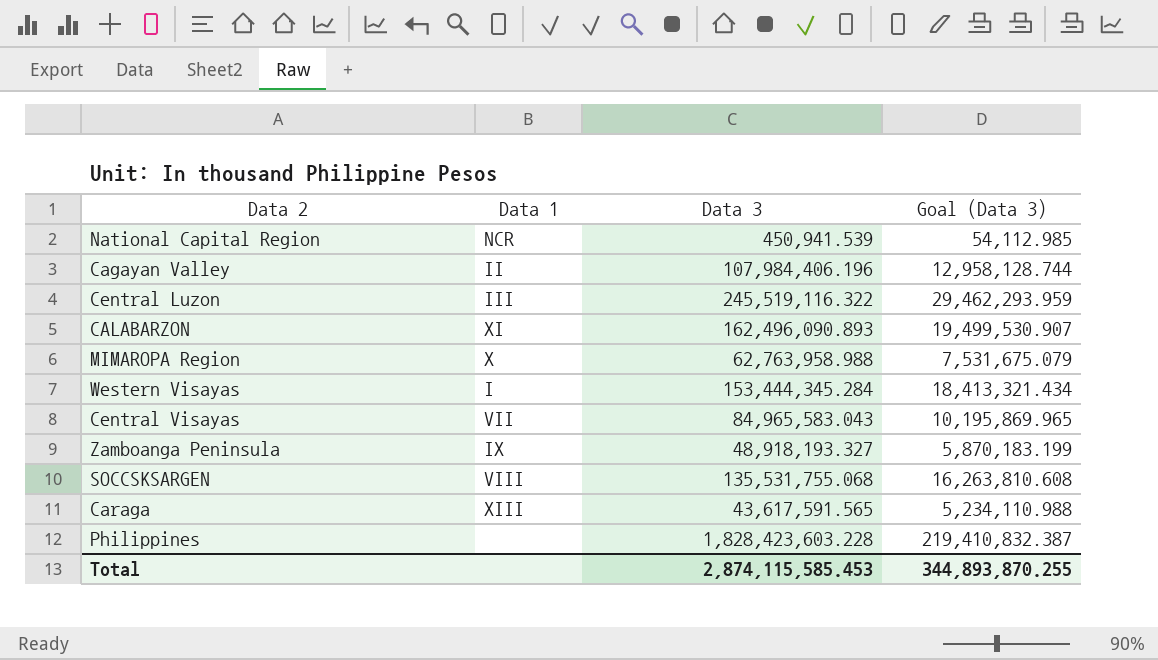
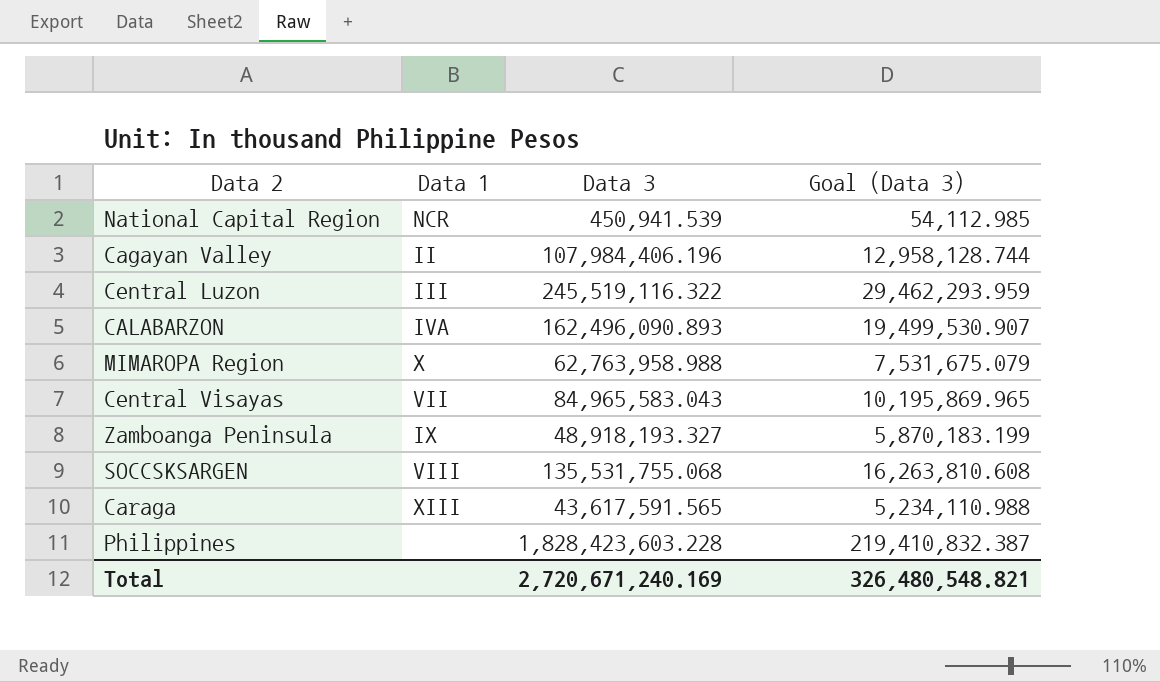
row Western Visayas: I | 153,444,345.284 | 18,413,321.434 -> none
CALABARZON | Data 1: XI -> IVA
Total | Data 3: 2,874,115,585.453 -> 2,720,671,240.169
Total | Goal (Data 3): 344,893,870.255 -> 326,480,548.821

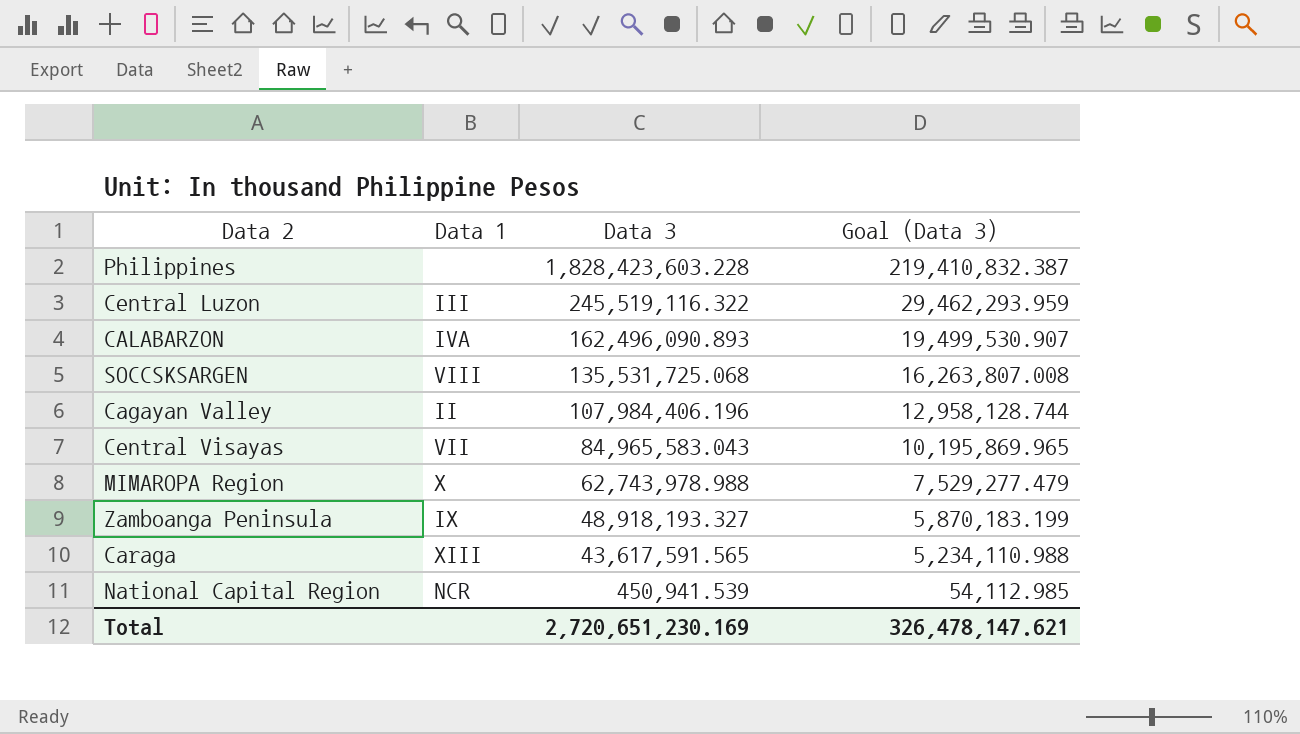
row order: none -> Data 3 descending
SOCCSKSARGEN | Data 3: 135,531,755.068 -> 135,531,725.068
SOCCSKSARGEN | Goal (Data 3): 16,263,810.608 -> 16,263,807.008
MIMAROPA Region | Data 3: 62,763,958.988 -> 62,743,978.988
MIMAROPA Region | Goal (Data 3): 7,531,675.079 -> 7,529,277.479
Total | Data 3: 2,720,671,240.169 -> 2,720,651,230.169
Total | Goal (Data 3): 326,480,548.821 -> 326,478,147.621

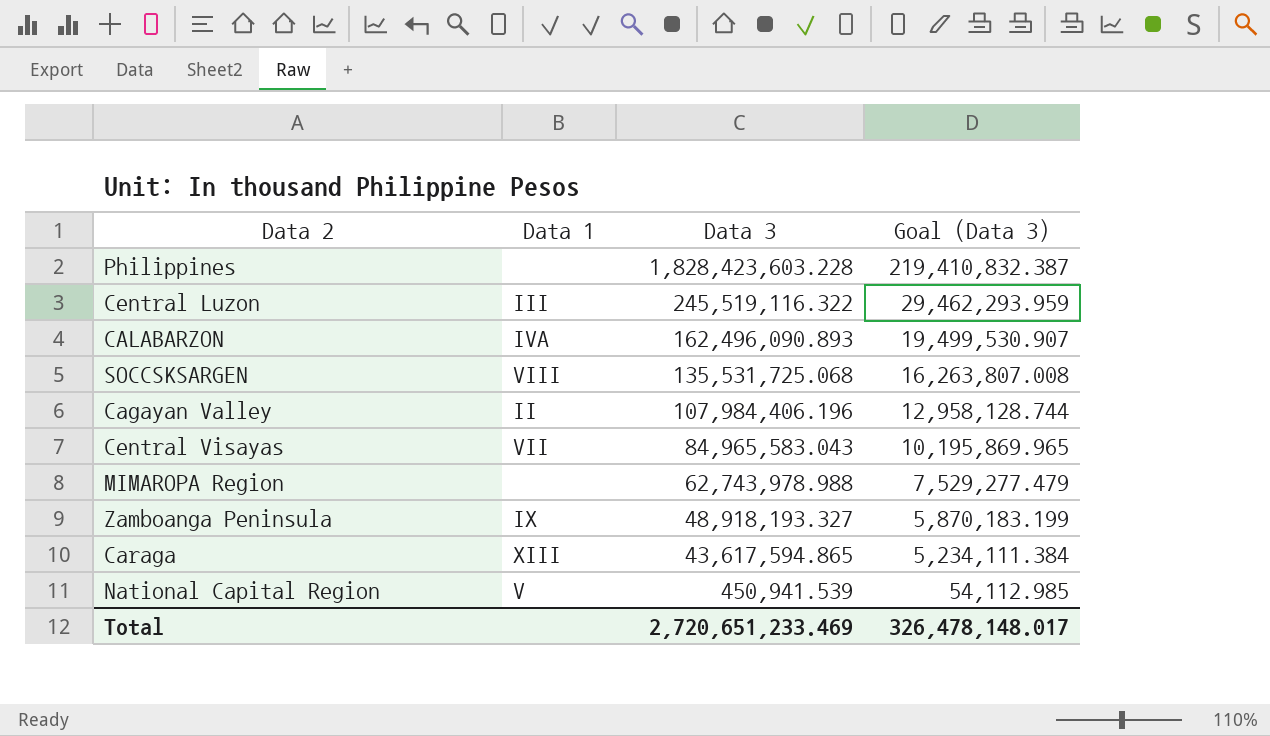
MIMAROPA Region | Data 1: X -> none
Caraga | Data 3: 43,617,591.565 -> 43,617,594.865
Caraga | Goal (Data 3): 5,234,110.988 -> 5,234,111.384
National Capital Region | Data 1: NCR -> V
Total | Data 3: 2,720,651,230.169 -> 2,720,651,233.469
Total | Goal (Data 3): 326,478,147.621 -> 326,478,148.017

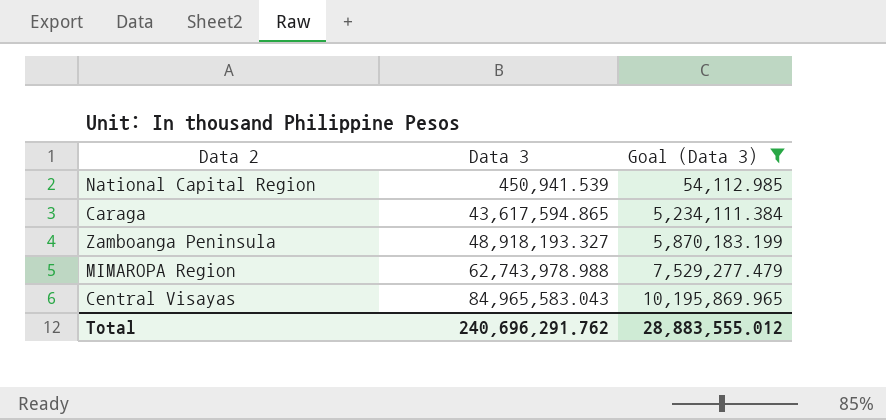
filter: none -> Goal (Data 3) <= 10,195,869.965
row order: Data 3 descending -> Data 3 ascending
column Data 1 | position: 2 -> none
Total | Data 3: 2,720,651,233.469 -> 240,696,291.762
Total | Goal (Data 3): 326,478,148.017 -> 28,883,555.012

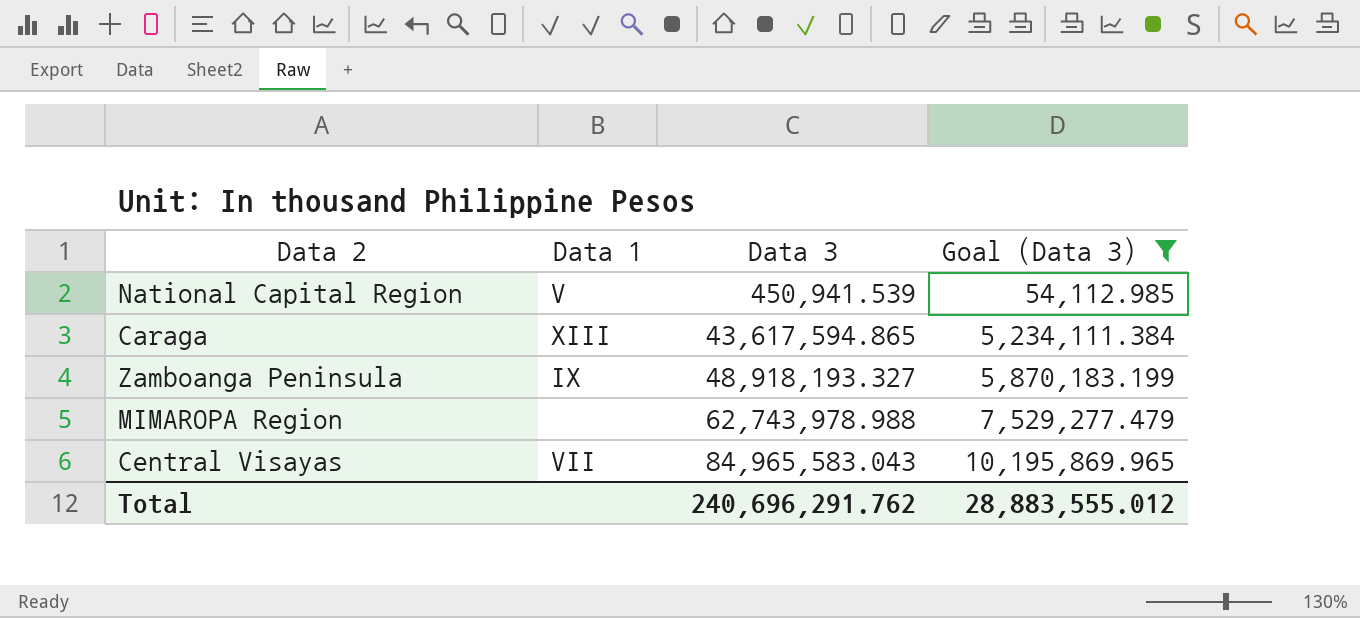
column Data 1 | position: none -> 2

